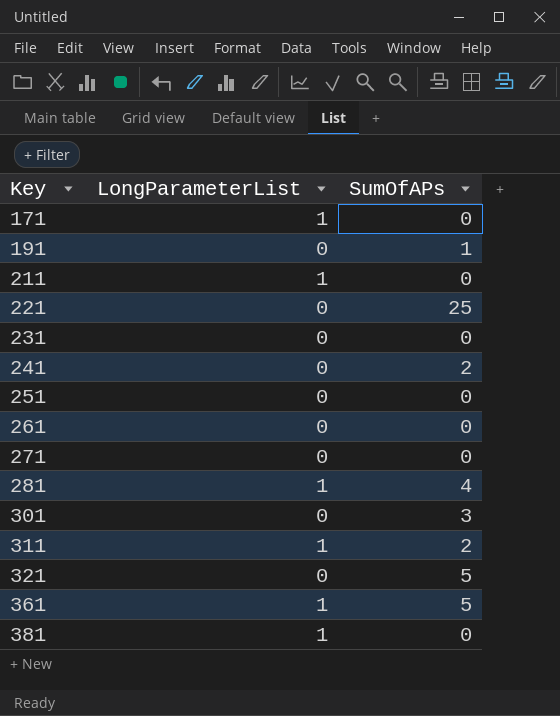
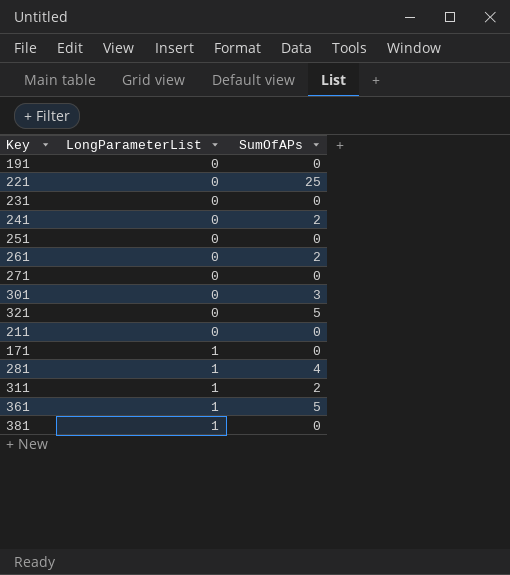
row order: Key ascending -> LongParameterList ascending
191 | SumOfAPs: 1 -> 0
261 | SumOfAPs: 0 -> 2
211 | LongParameterList: 1 -> 0

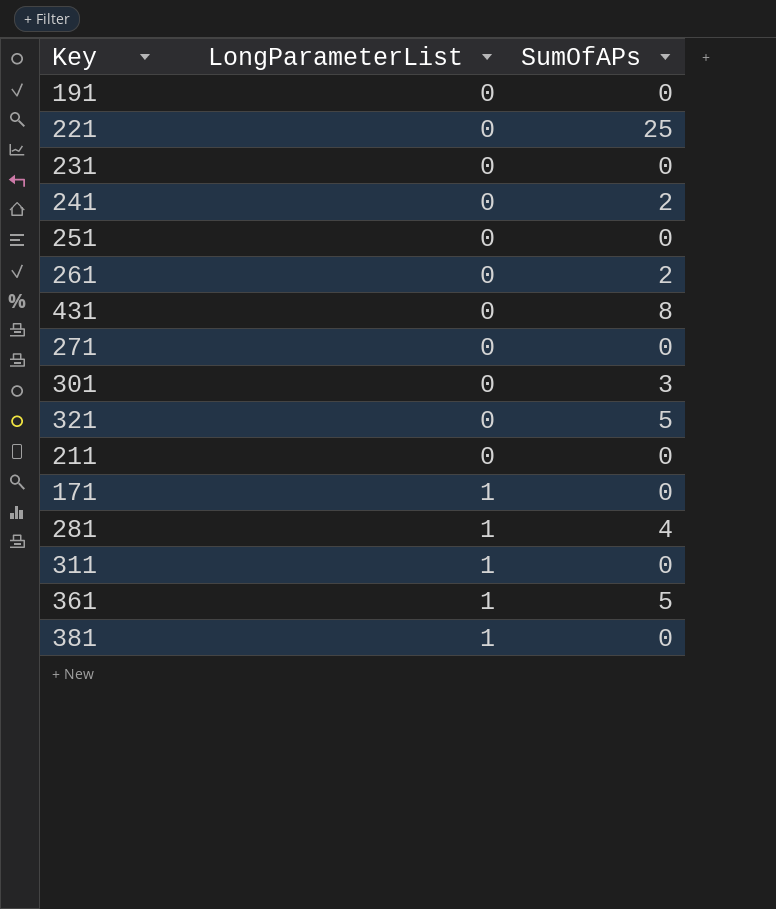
row 431: none -> 0 | 8
311 | SumOfAPs: 2 -> 0

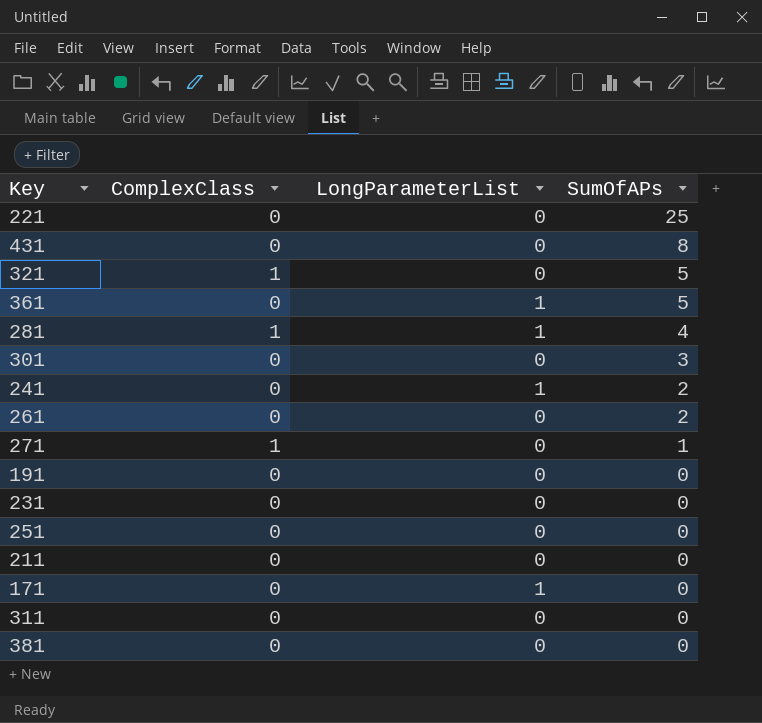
row order: LongParameterList ascending -> SumOfAPs descending
column ComplexClass | position: none -> 2
241 | LongParameterList: 0 -> 1
271 | SumOfAPs: 0 -> 1
311 | LongParameterList: 1 -> 0
381 | LongParameterList: 1 -> 0

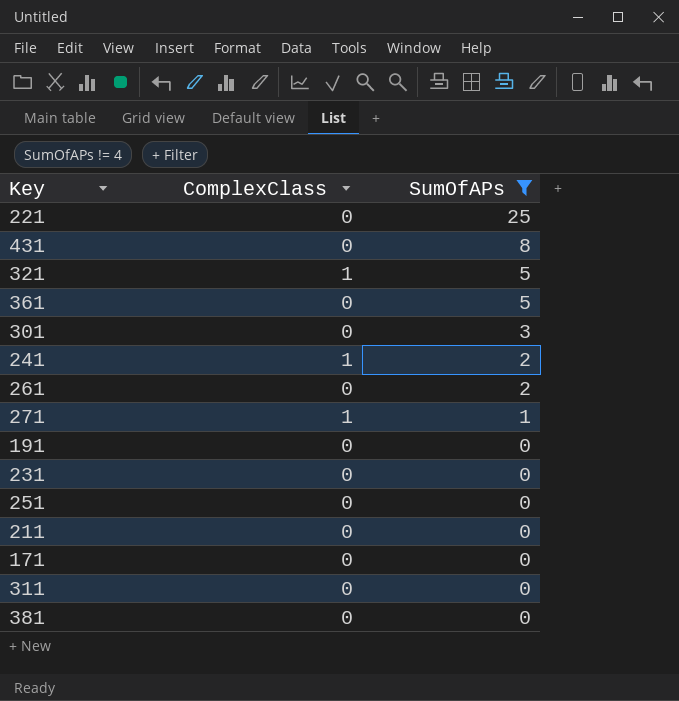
filter: none -> SumOfAPs != 4
column LongParameterList | position: 3 -> none
241 | ComplexClass: 0 -> 1

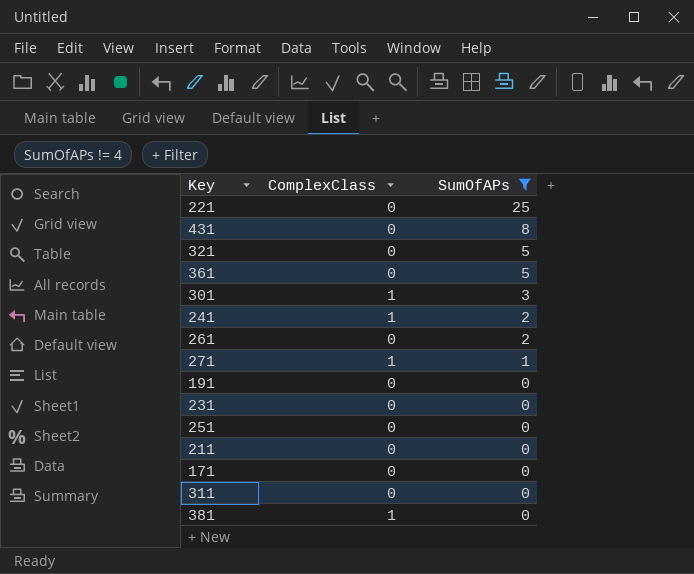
321 | ComplexClass: 1 -> 0
301 | ComplexClass: 0 -> 1
381 | ComplexClass: 0 -> 1

